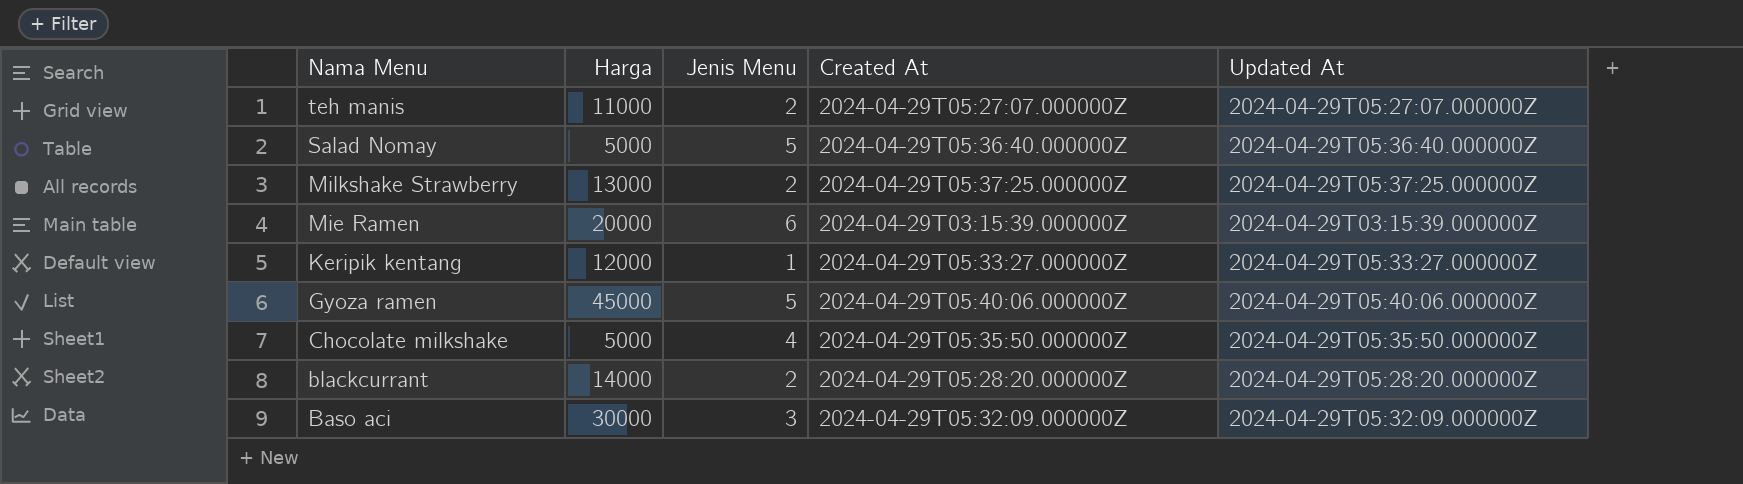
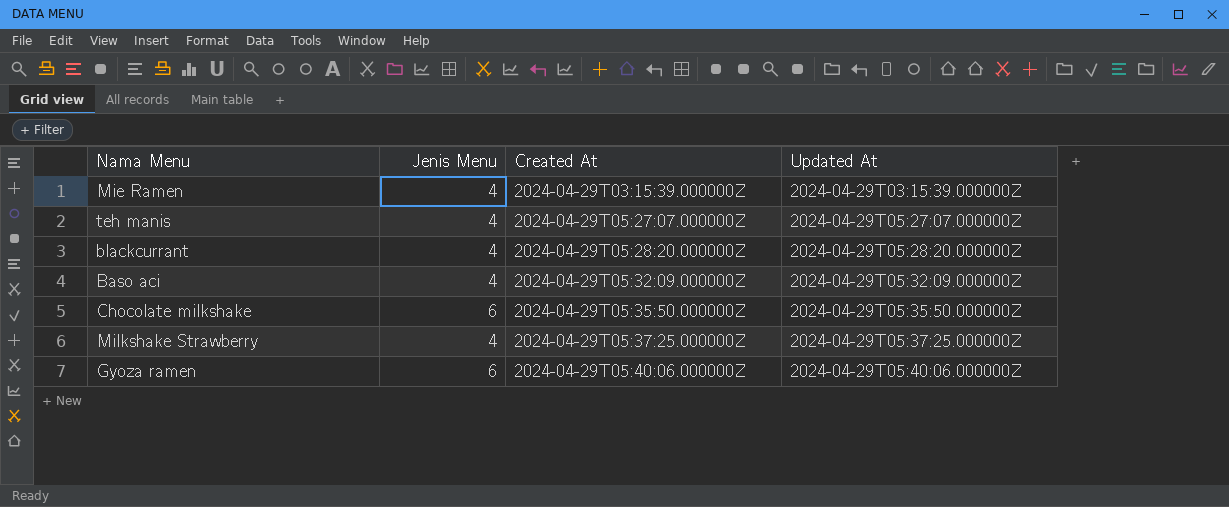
row order: Nama Menu descending -> Created At ascending
column Harga | position: 2 -> none
row Salad Nomay: 5000 | 5 | 2024-04-29T05:36:40.000000Z | 2024-04-29T05:36:40.000000Z -> none
row Keripik kentang: 12000 | 1 | 2024-04-29T05:33:27.000000Z | 2024-04-29T05:33:27.000000Z -> none
Mie Ramen | Jenis Menu: 6 -> 4
teh manis | Jenis Menu: 2 -> 4
blackcurrant | Jenis Menu: 2 -> 4
Baso aci | Jenis Menu: 3 -> 4
Chocolate milkshake | Jenis Menu: 4 -> 6
Milkshake Strawberry | Jenis Menu: 2 -> 4
Gyoza ramen | Jenis Menu: 5 -> 6

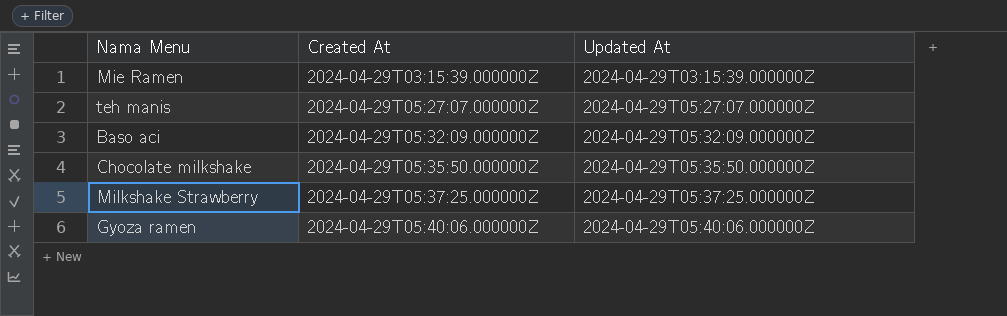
column Jenis Menu | position: 2 -> none
row blackcurrant: 4 | 2024-04-29T05:28:20.000000Z | 2024-04-29T05:28:20.000000Z -> none

